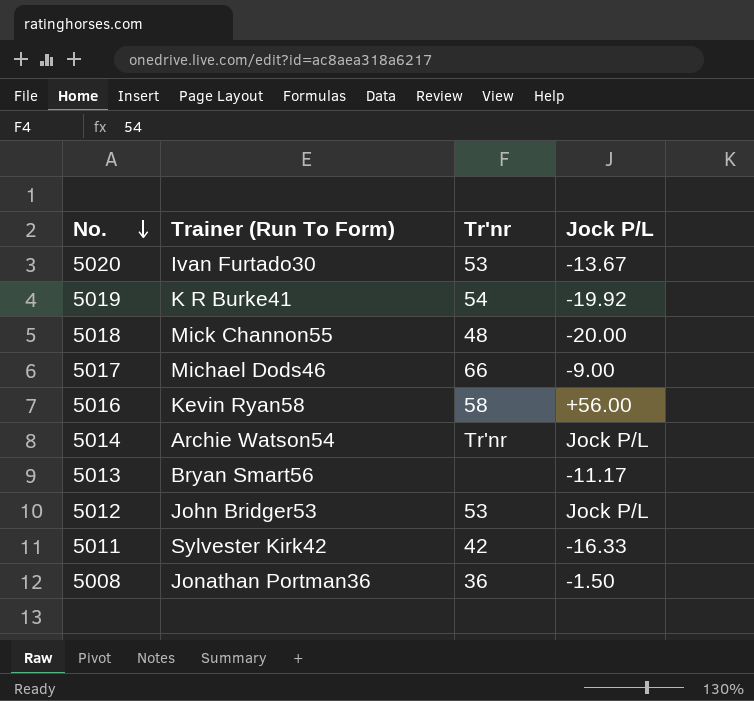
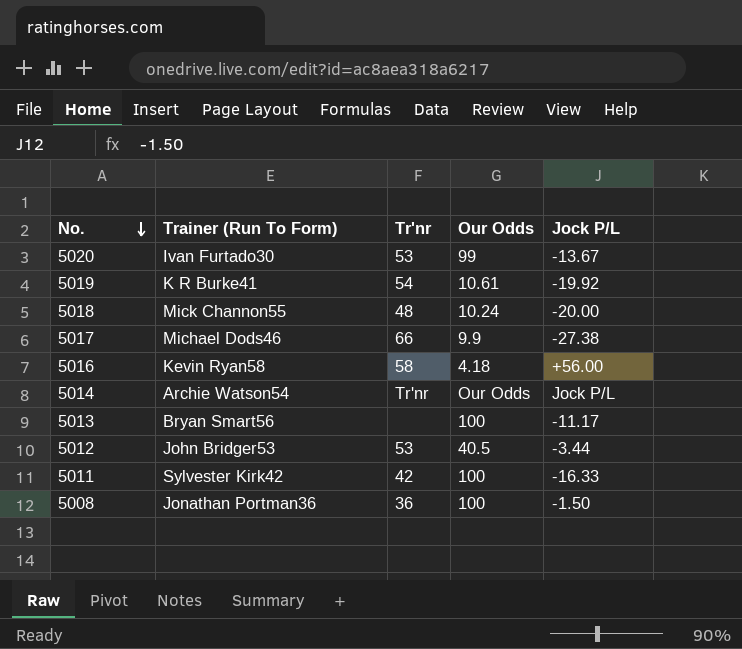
column Our Odds | position: none -> 4
5017 | Jock P/L: -9.00 -> -27.38
5012 | Jock P/L: Jock P/L -> -3.44

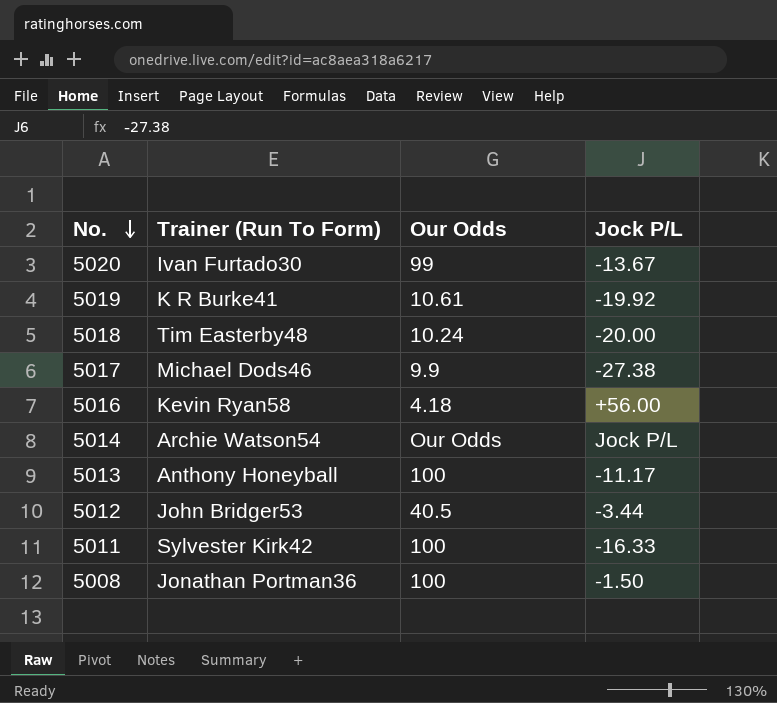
column Tr'nr | position: 3 -> none
5018 | Trainer (Run To Form): Mick Channon55 -> Tim Easterby48
5013 | Trainer (Run To Form): Bryan Smart56 -> Anthony Honeyball

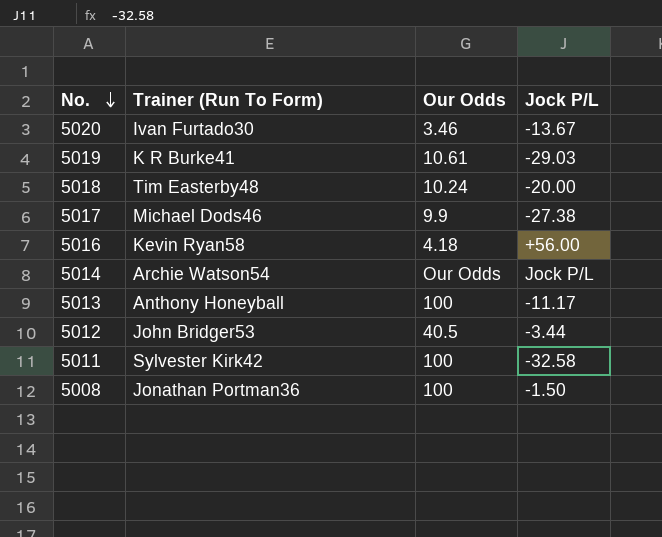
5020 | Our Odds: 99 -> 3.46
5019 | Jock P/L: -19.92 -> -29.03
5011 | Jock P/L: -16.33 -> -32.58

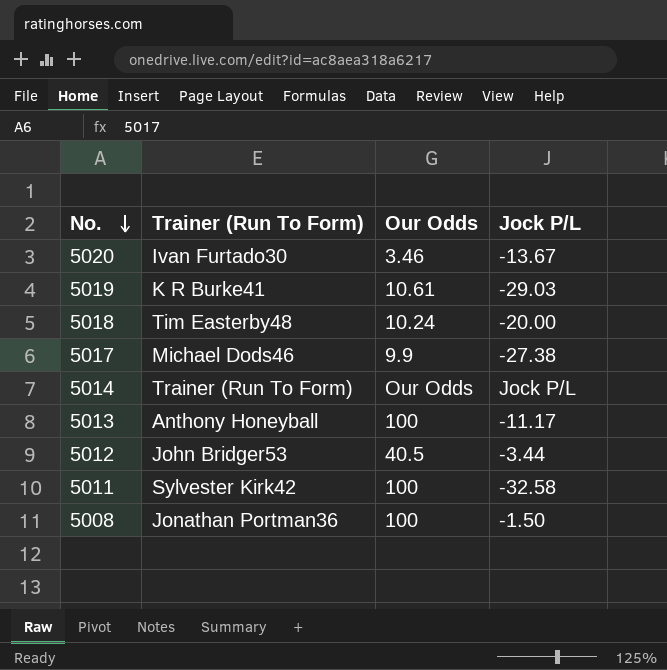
row 5016: Kevin Ryan58 | 4.18 | +56.00 -> none
5014 | Trainer (Run To Form): Archie Watson54 -> Trainer (Run To Form)

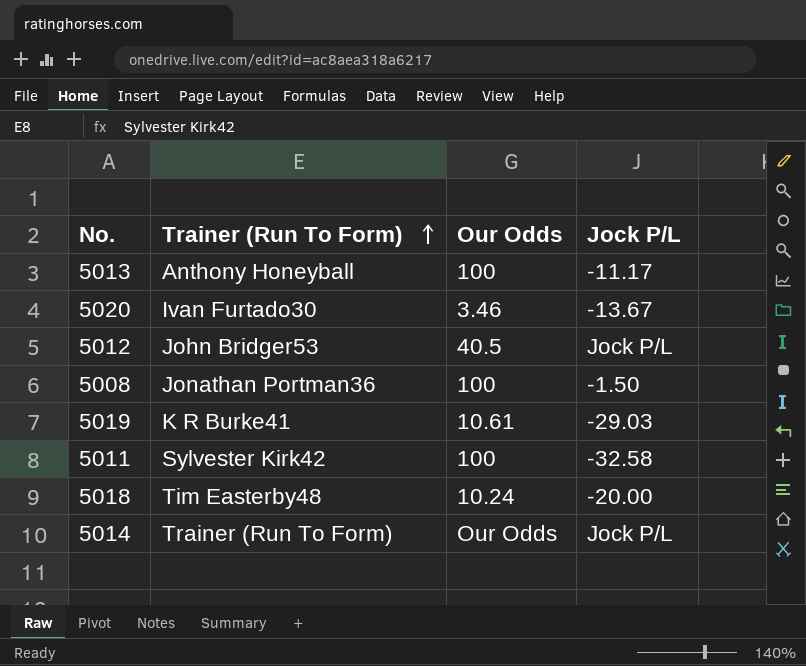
row order: No. descending -> Trainer (Run To Form) ascending
row 5017: Michael Dods46 | 9.9 | -27.38 -> none
5012 | Jock P/L: -3.44 -> Jock P/L

